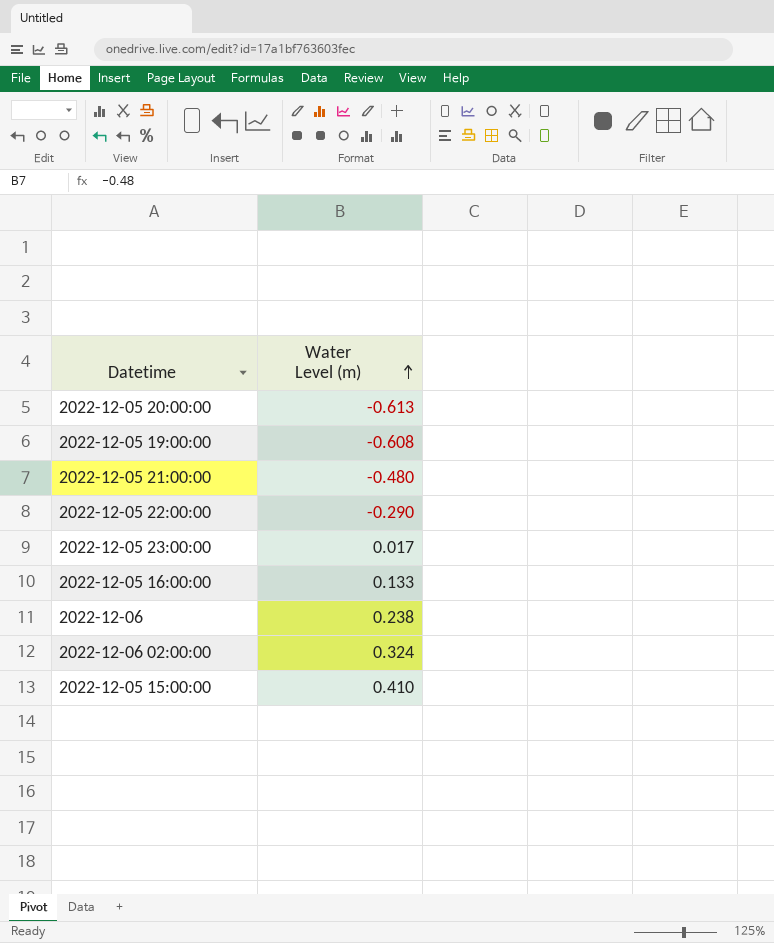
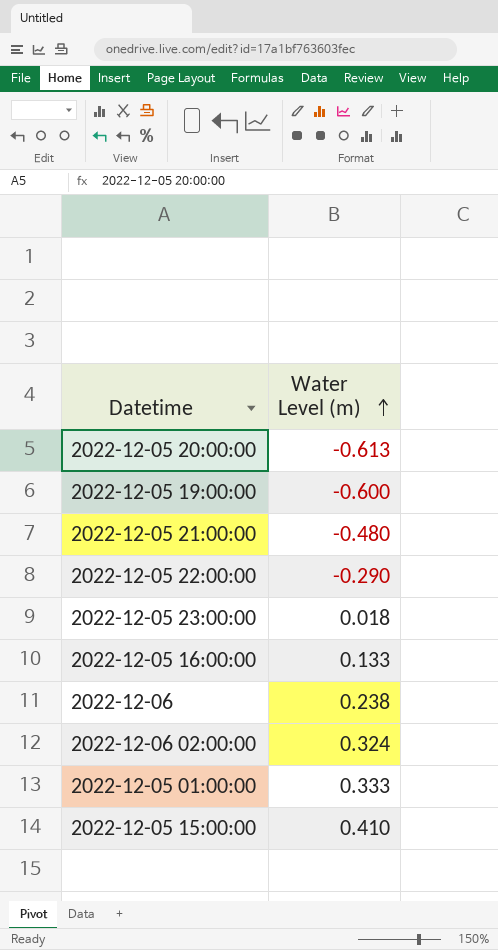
2022-12-05 19:00:00 | Water Level (m): -0.608 -> -0.600
2022-12-05 23:00:00 | Water Level (m): 0.017 -> 0.018
row 2022-12-05 01:00:00: none -> 0.333

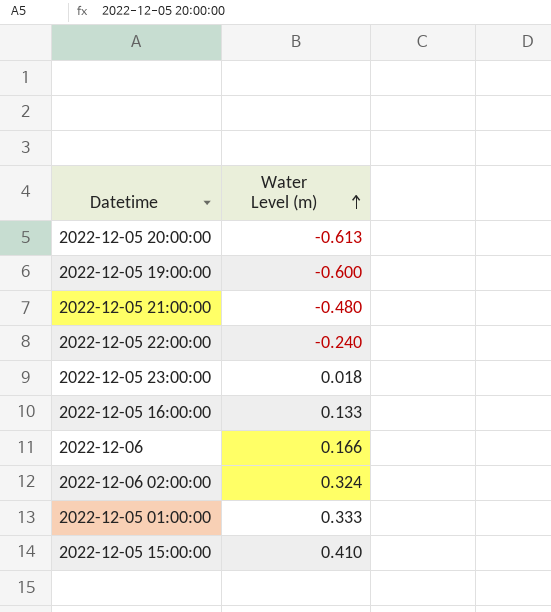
2022-12-05 22:00:00 | Water Level (m): -0.290 -> -0.240
2022-12-06 | Water Level (m): 0.238 -> 0.166

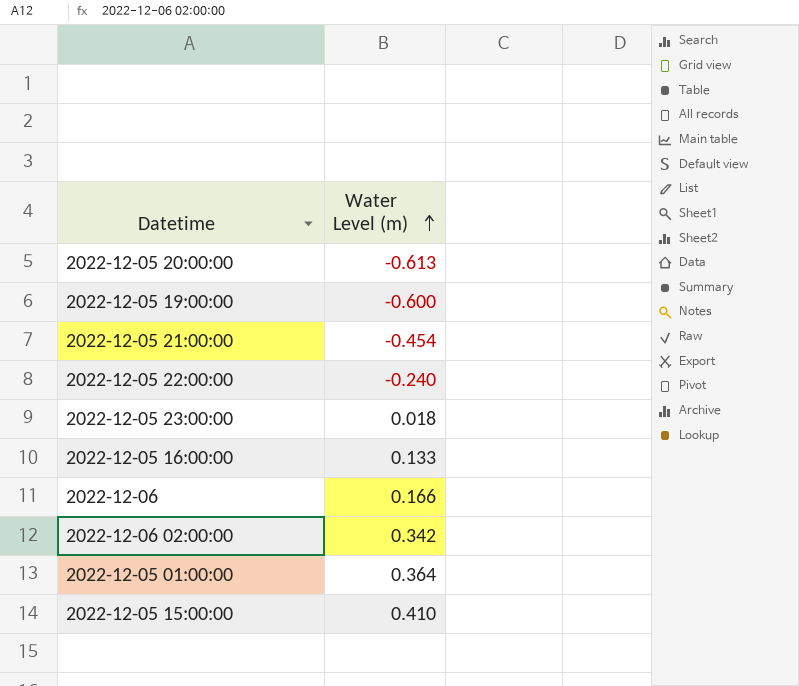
2022-12-05 21:00:00 | Water Level (m): -0.480 -> -0.454
2022-12-06 02:00:00 | Water Level (m): 0.324 -> 0.342
2022-12-05 01:00:00 | Water Level (m): 0.333 -> 0.364

